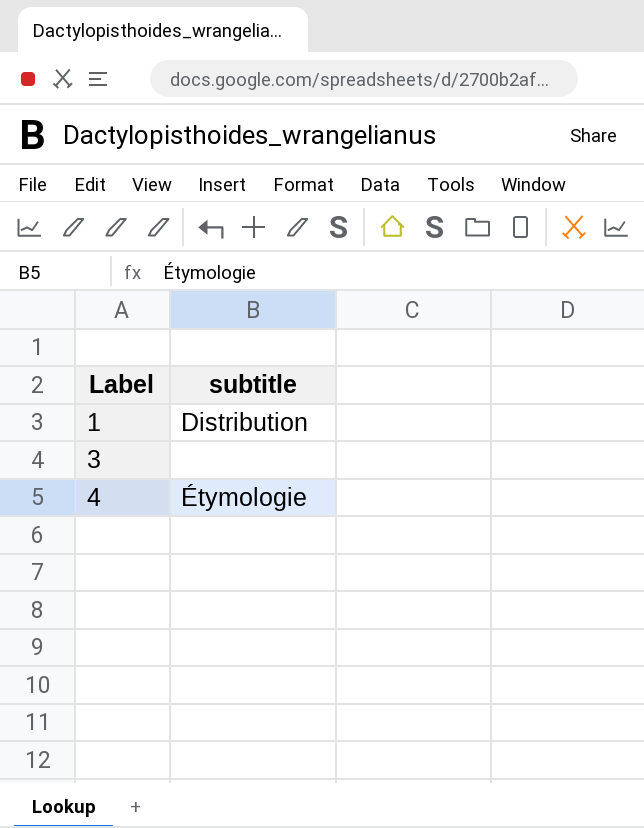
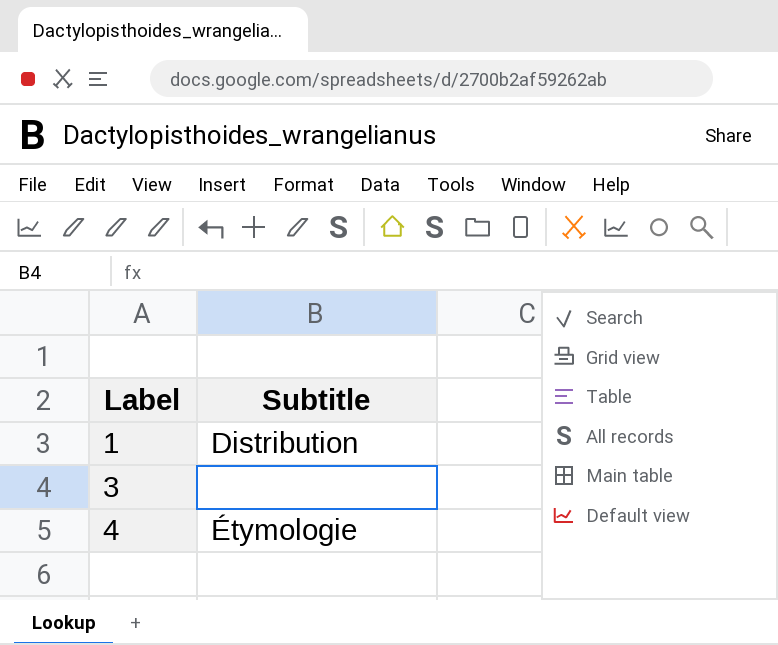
column name: subtitle -> Subtitle

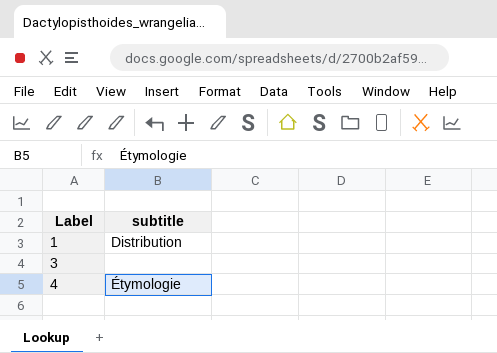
column name: Subtitle -> subtitle

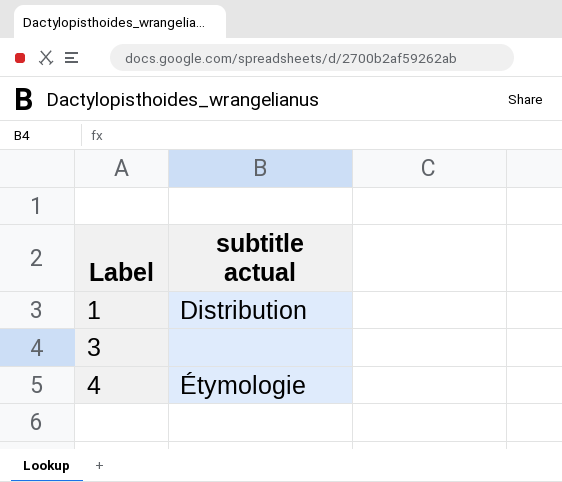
column name: subtitle -> subtitle actual

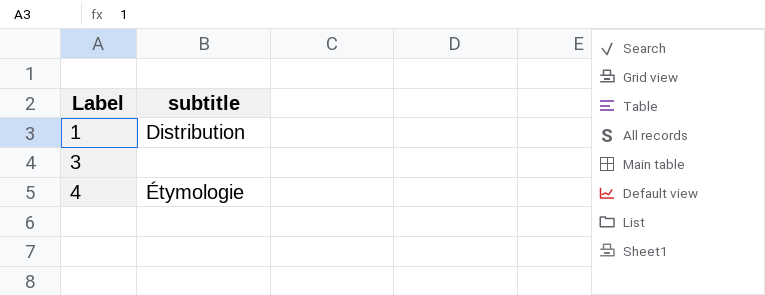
column name: subtitle actual -> subtitle

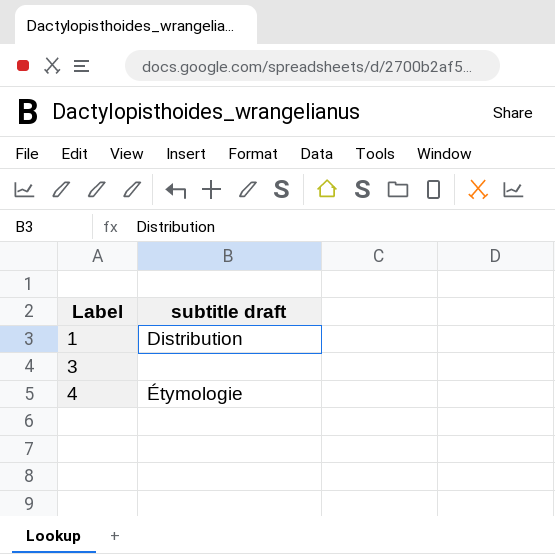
column name: subtitle -> subtitle draft

